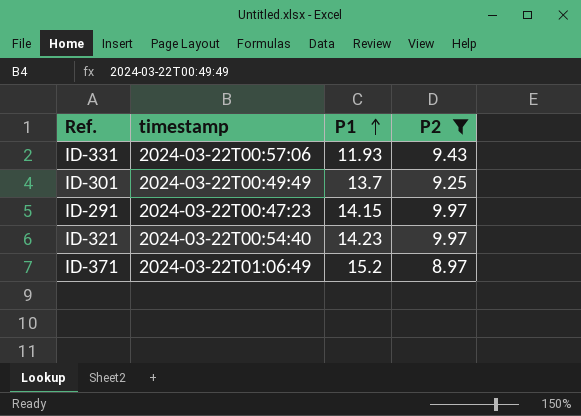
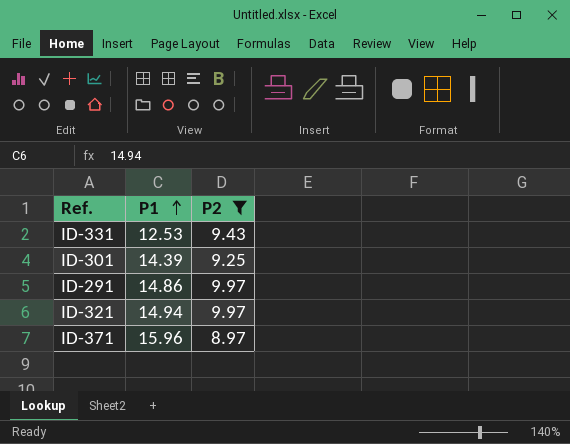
column timestamp | position: 2 -> none
ID-331 | P1: 11.93 -> 12.53
ID-301 | P1: 13.7 -> 14.39
ID-291 | P1: 14.15 -> 14.86
ID-321 | P1: 14.23 -> 14.94
ID-371 | P1: 15.2 -> 15.96

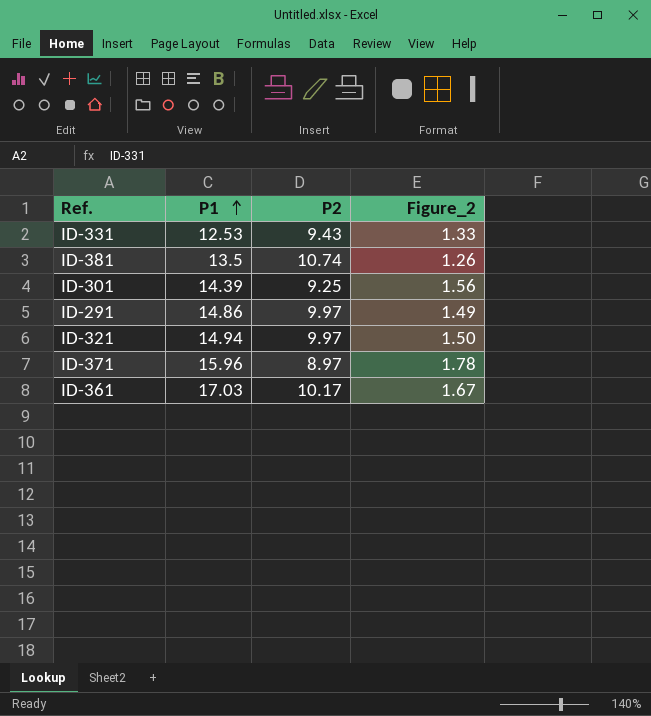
filter: P2 <= 9.97 -> none
column Figure_2 | formula: none -> [P1] / [P2]

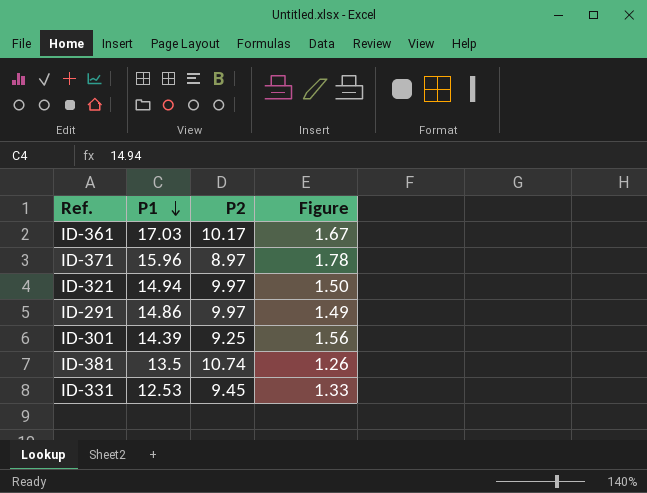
row order: P1 ascending -> P1 descending
column name: Figure_2 -> Figure
ID-331 | P2: 9.43 -> 9.45

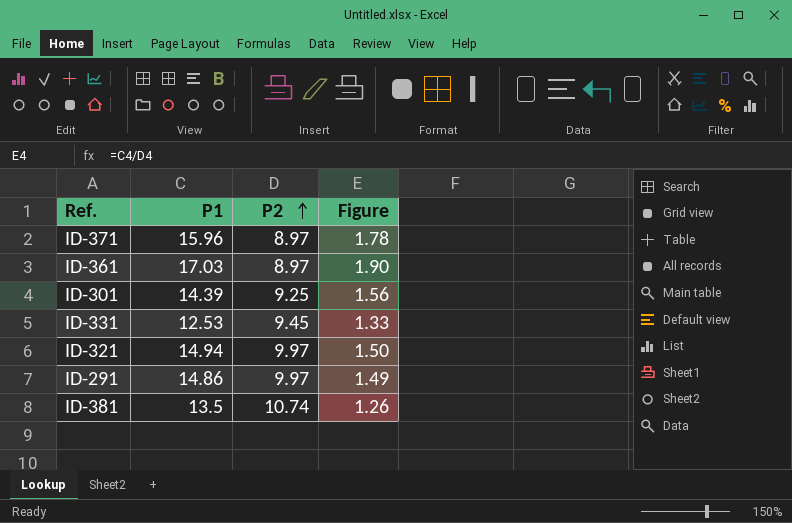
row order: P1 descending -> P2 ascending
ID-361 | P2: 10.17 -> 8.97
ID-361 | Figure: 1.67 -> 1.90

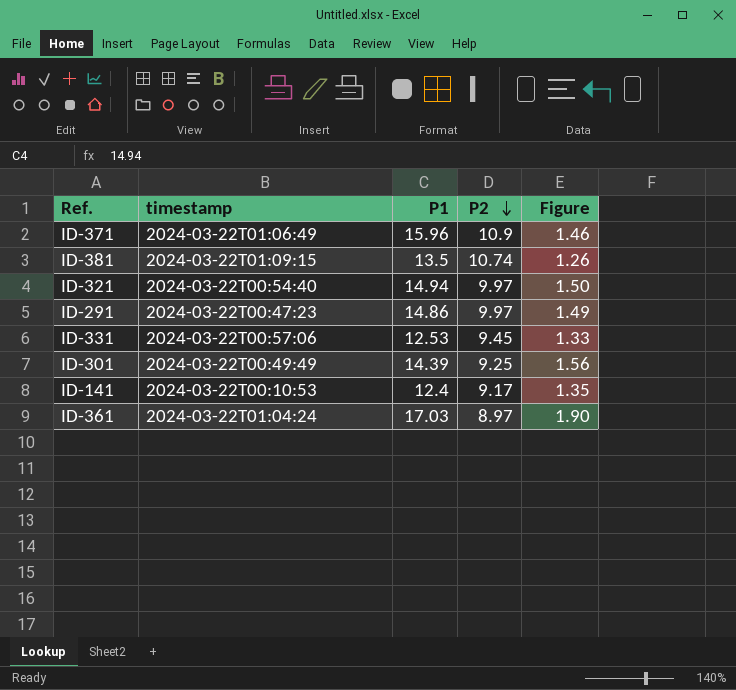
row order: P2 ascending -> P2 descending
column timestamp | position: none -> 2
ID-371 | P2: 8.97 -> 10.9
ID-371 | Figure: 1.78 -> 1.46
row ID-141: none -> 2024-03-22T00:10:53 | 12.4 | 9.17 | 1.35

